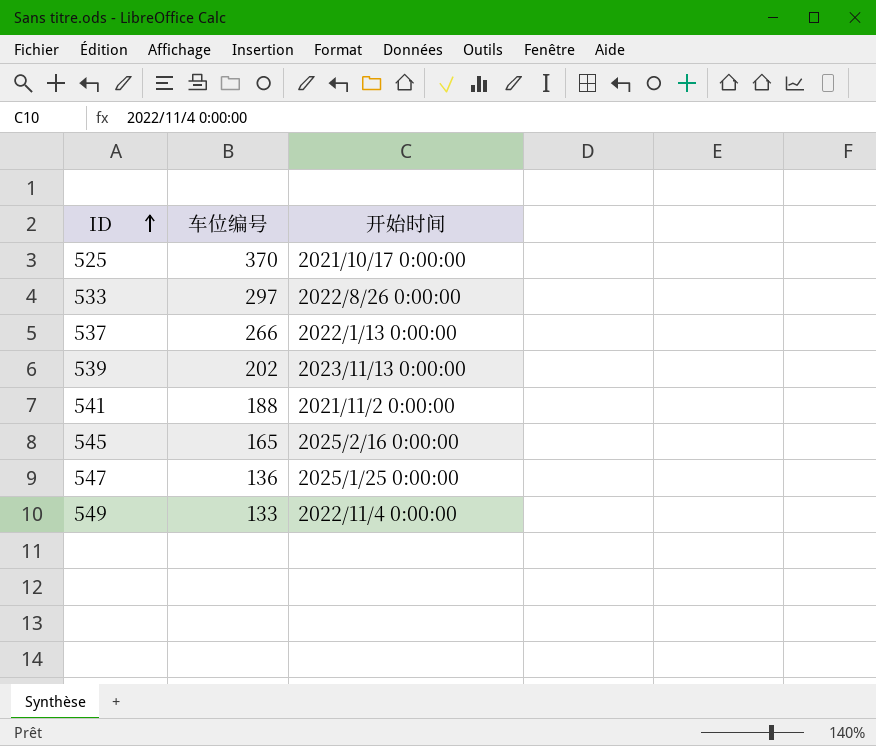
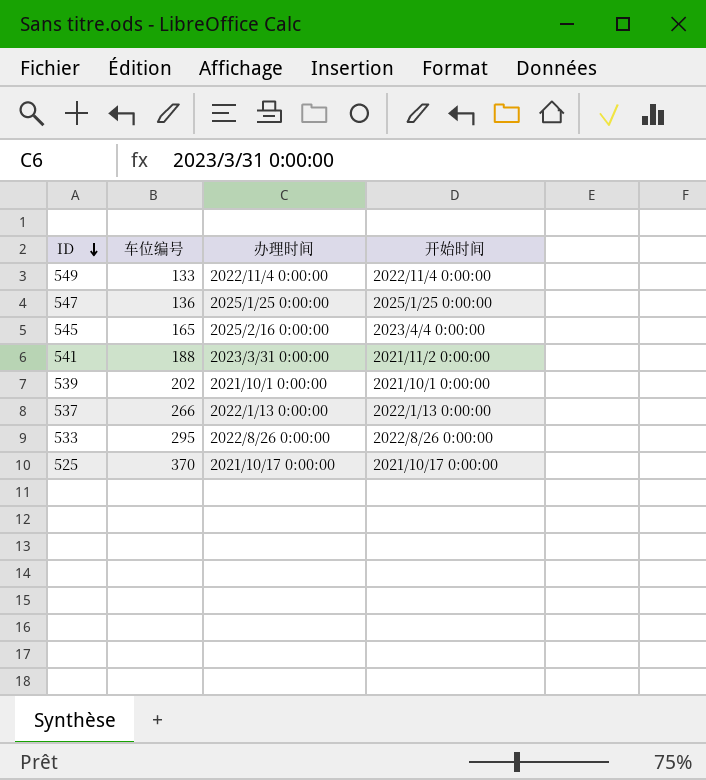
row order: ID ascending -> ID descending
column 办理时间 | position: none -> 3
545 | 开始时间: 2025/2/16 0:00:00 -> 2023/4/4 0:00:00
539 | 开始时间: 2023/11/13 0:00:00 -> 2021/10/1 0:00:00
533 | 车位编号: 297 -> 295

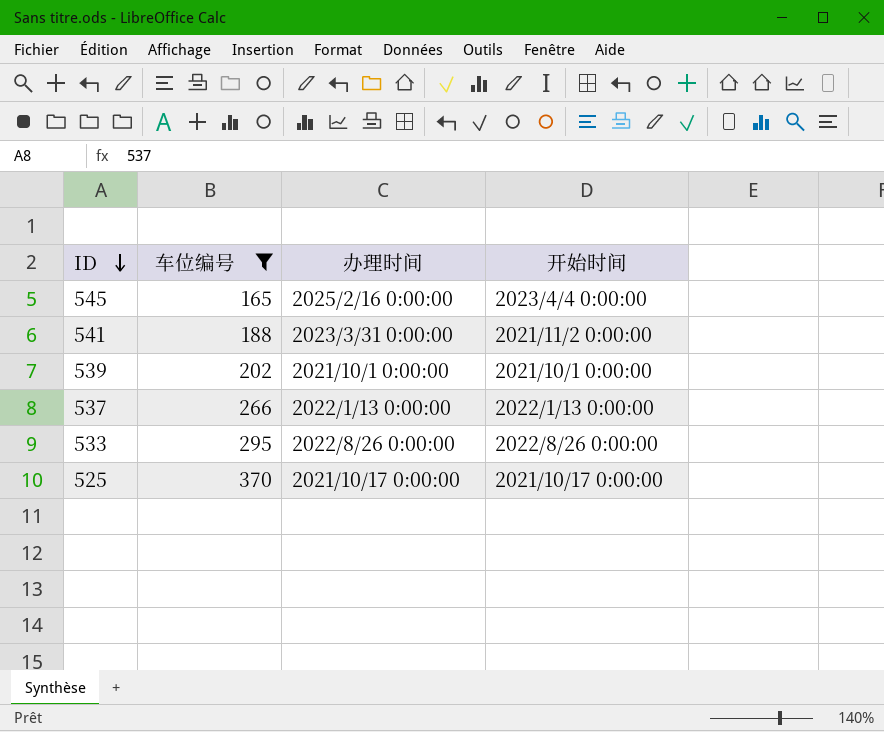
filter: none -> 车位编号 >= 165

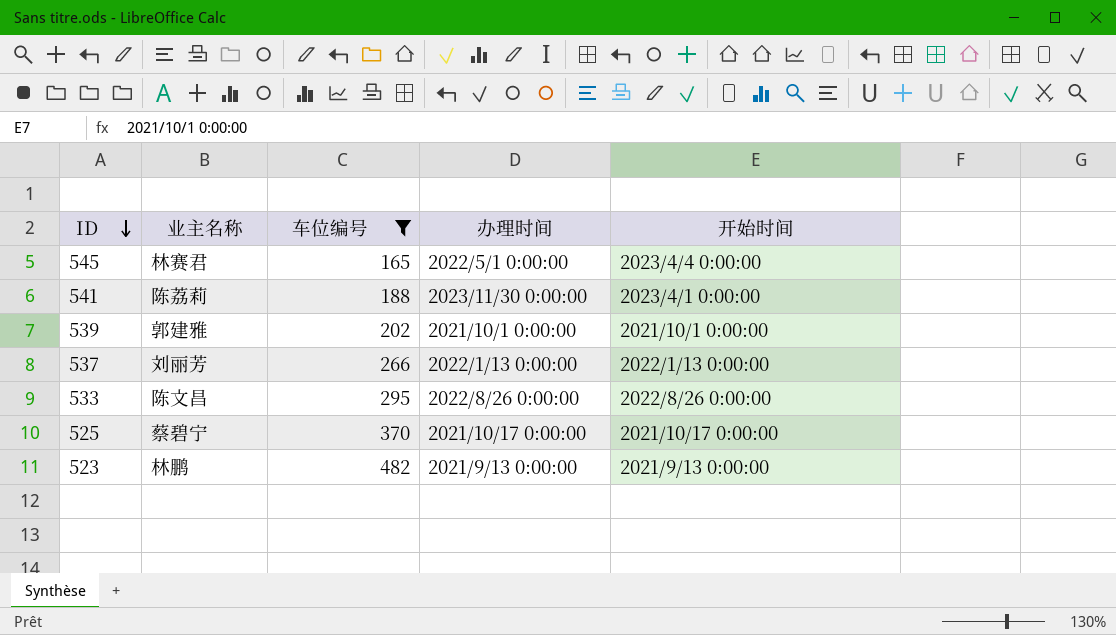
column 业主名称 | position: none -> 2
545 | 办理时间: 2025/2/16 0:00:00 -> 2022/5/1 0:00:00
541 | 办理时间: 2023/3/31 0:00:00 -> 2023/11/30 0:00:00
541 | 开始时间: 2021/11/2 0:00:00 -> 2023/4/1 0:00:00
row 523: none -> 林鹏 | 482 | 2021/9/13 0:00:00 | 2021/9/13 0:00:00

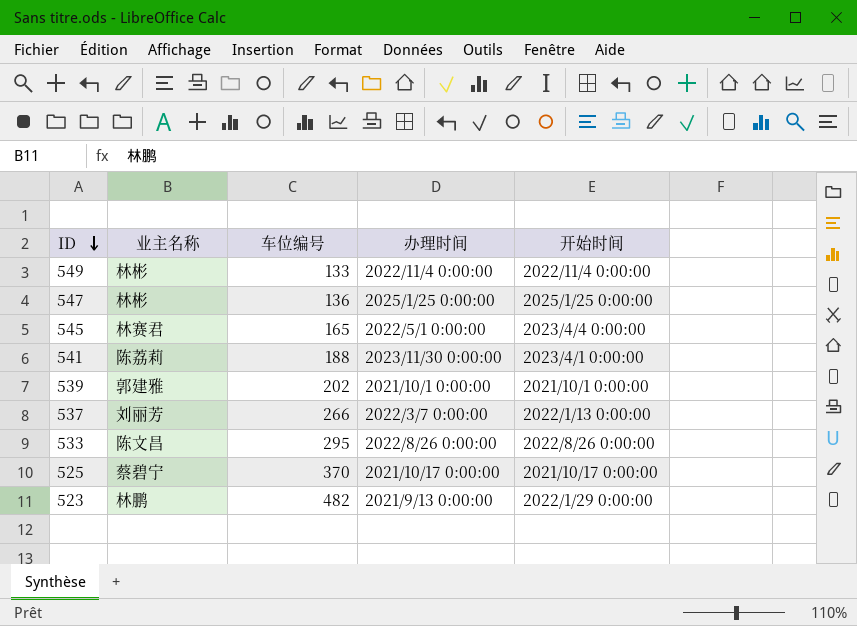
filter: 车位编号 >= 165 -> none
537 | 办理时间: 2022/1/13 0:00:00 -> 2022/3/7 0:00:00
523 | 开始时间: 2021/9/13 0:00:00 -> 2022/1/29 0:00:00

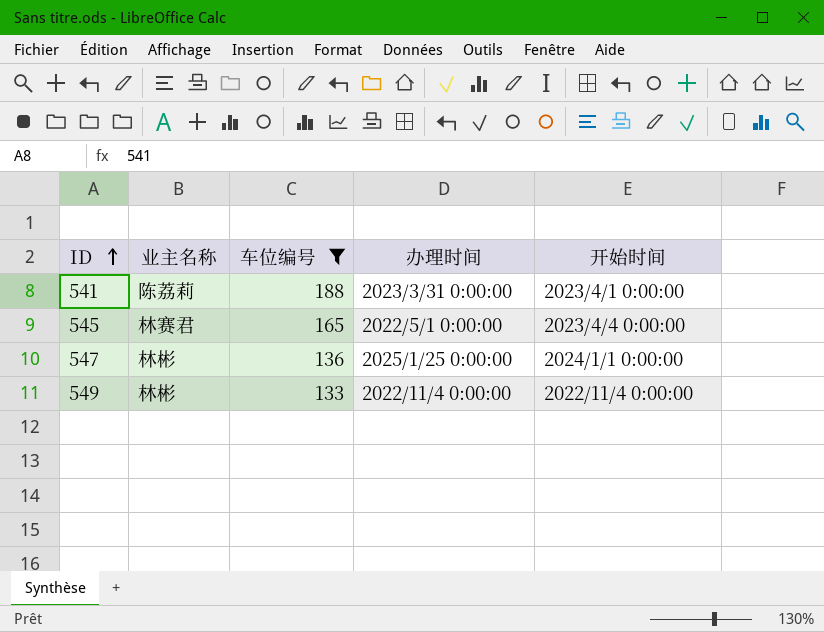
filter: none -> 车位编号 <= 188
row order: ID descending -> ID ascending
541 | 办理时间: 2023/11/30 0:00:00 -> 2023/3/31 0:00:00
547 | 开始时间: 2025/1/25 0:00:00 -> 2024/1/1 0:00:00

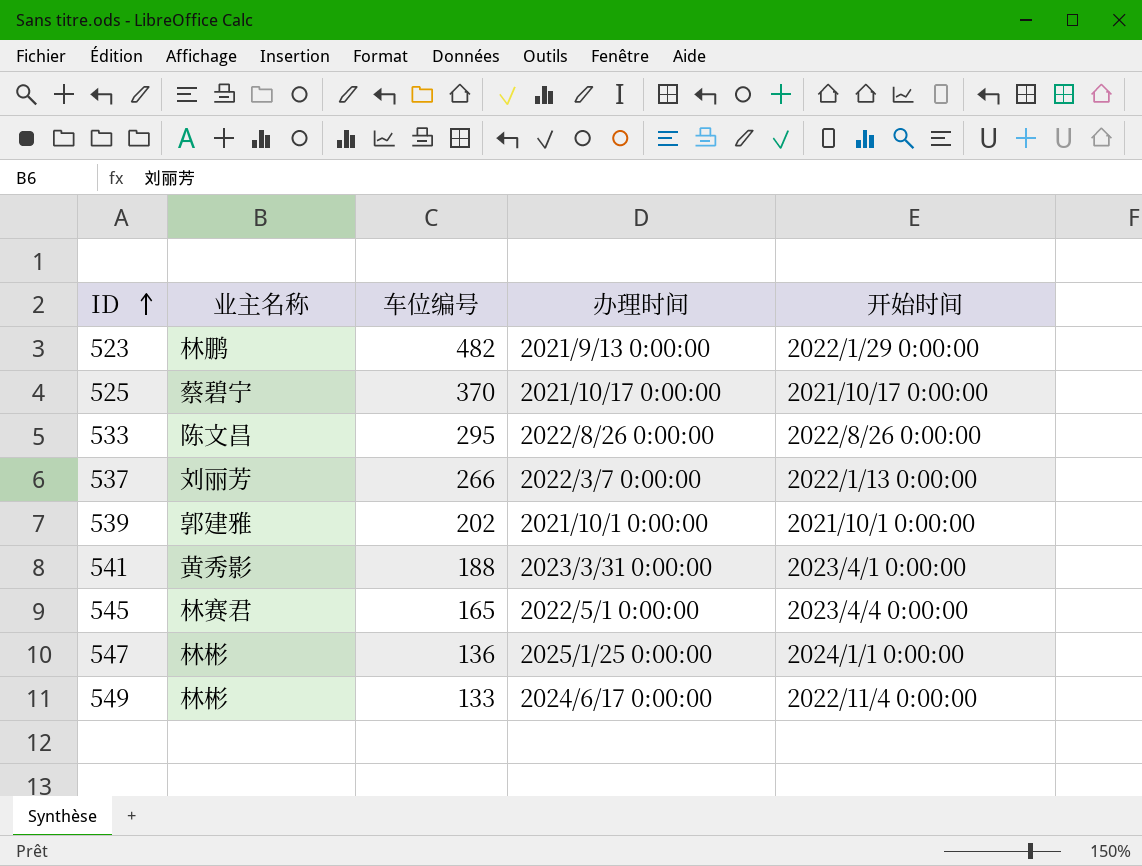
filter: 车位编号 <= 188 -> none
541 | 业主名称: 陈荔莉 -> 黄秀影
549 | 办理时间: 2022/11/4 0:00:00 -> 2024/6/17 0:00:00

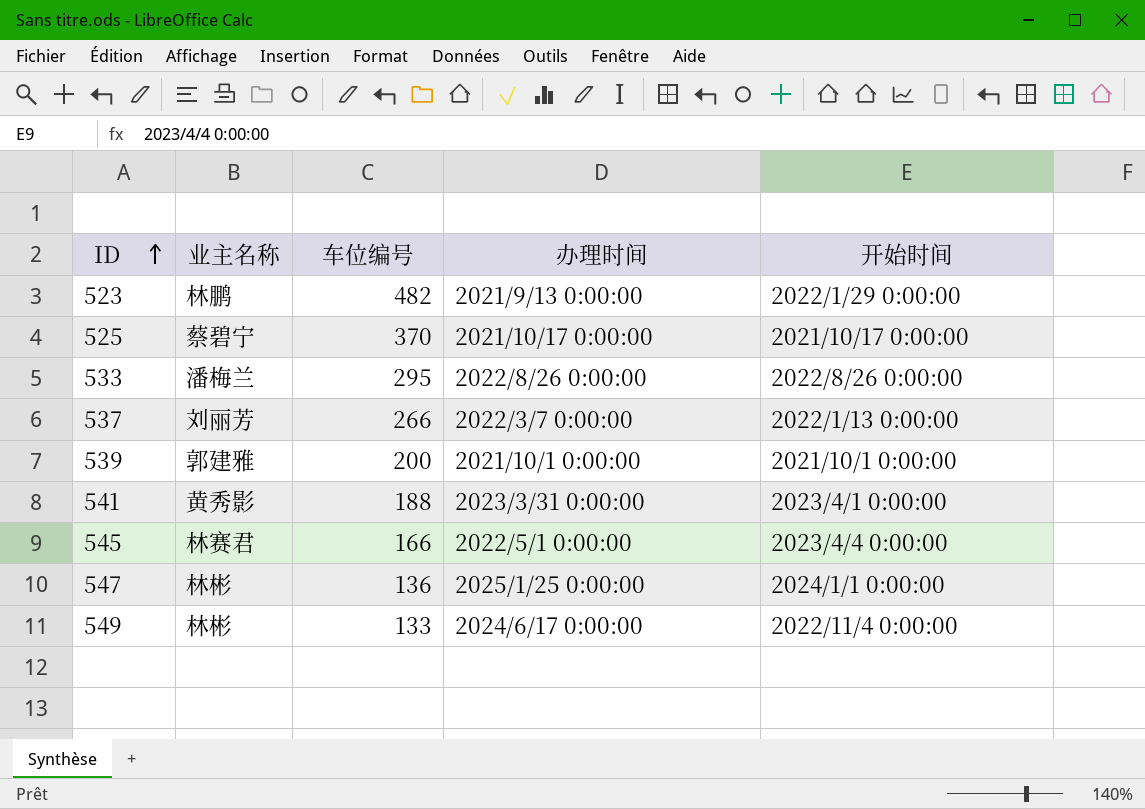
533 | 业主名称: 陈文昌 -> 潘梅兰
539 | 车位编号: 202 -> 200
545 | 车位编号: 165 -> 166

